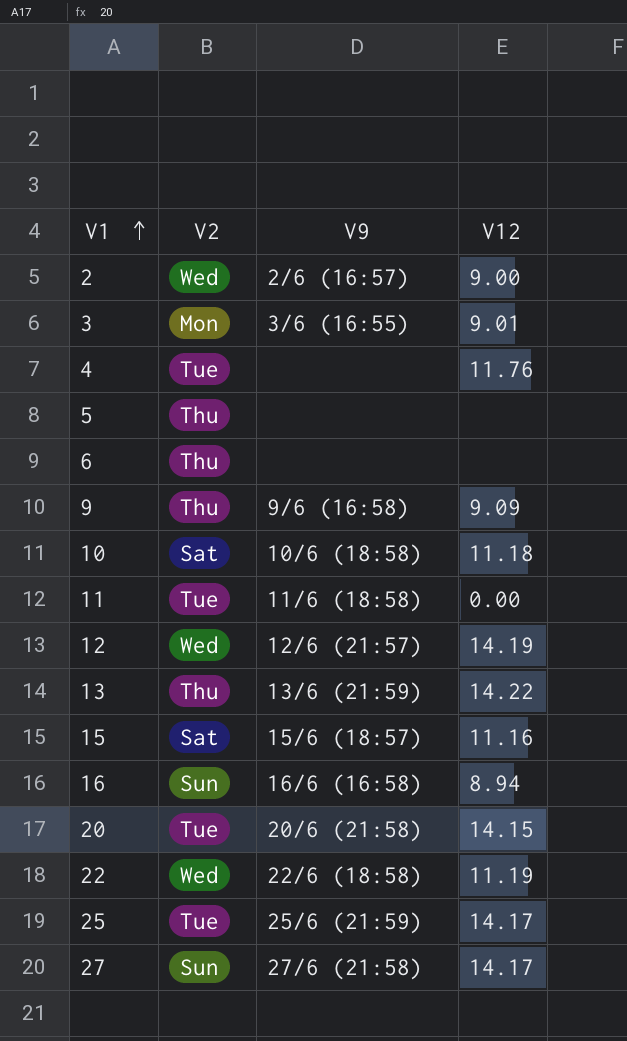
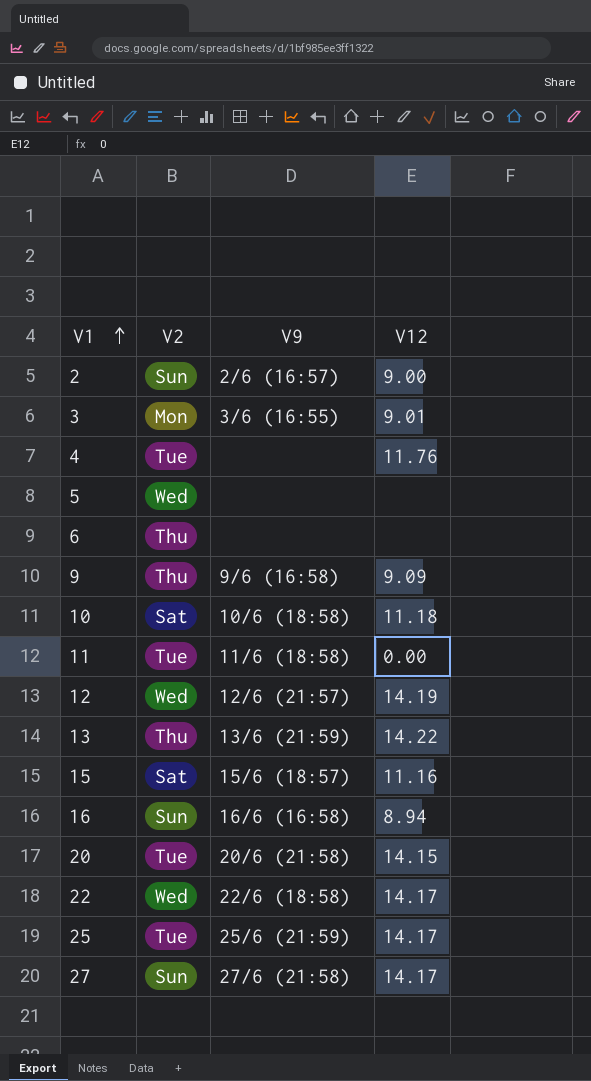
2 | V2: Wed -> Sun
5 | V2: Thu -> Wed
22 | V12: 11.19 -> 14.17

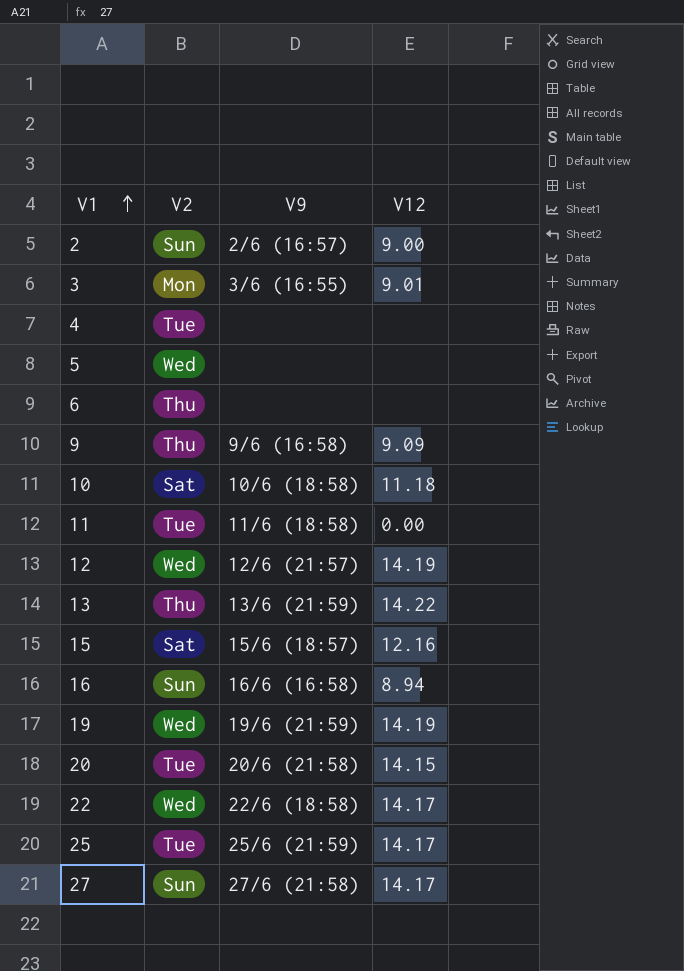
4 | V12: 11.76 -> none
15 | V12: 11.16 -> 12.16
row 19: none -> Wed | 19/6 (21:59) | 14.19

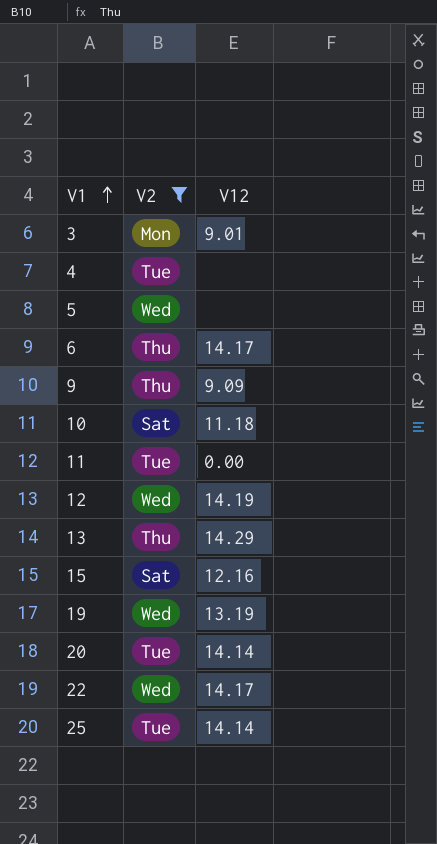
filter: none -> V2 != Sun
column V9 | position: 3 -> none
6 | V12: none -> 14.17
13 | V12: 14.22 -> 14.29
19 | V12: 14.19 -> 13.19
20 | V12: 14.15 -> 14.14
25 | V12: 14.17 -> 14.14

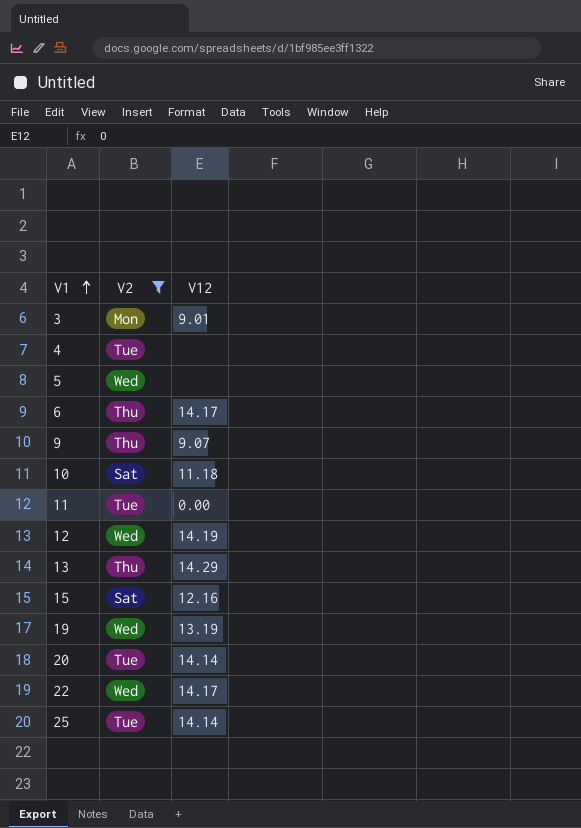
9 | V12: 9.09 -> 9.07

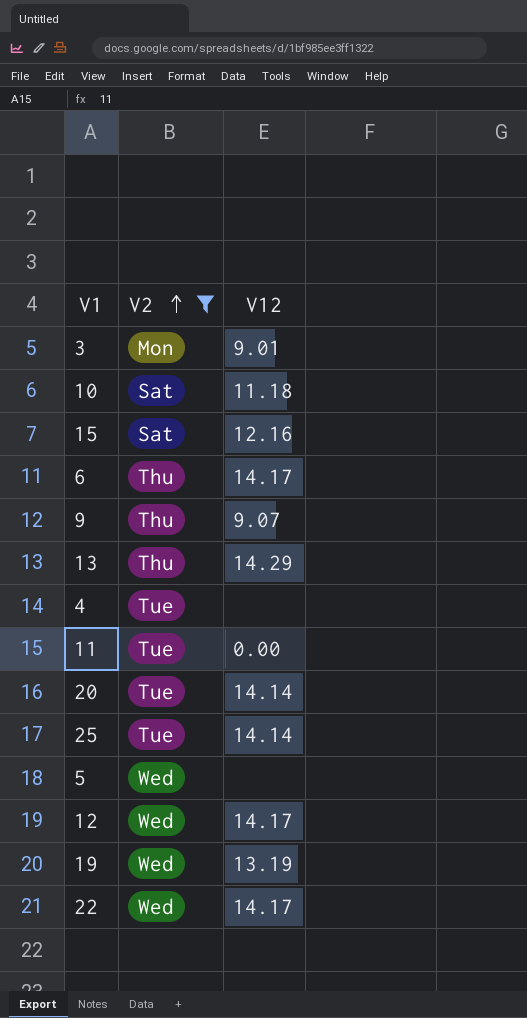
row order: V1 ascending -> V2 ascending
12 | V12: 14.19 -> 14.17

